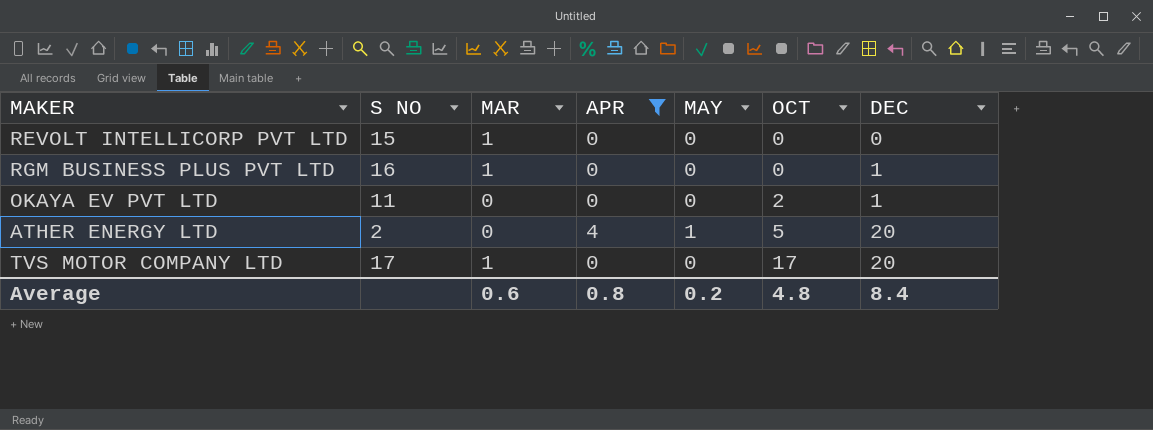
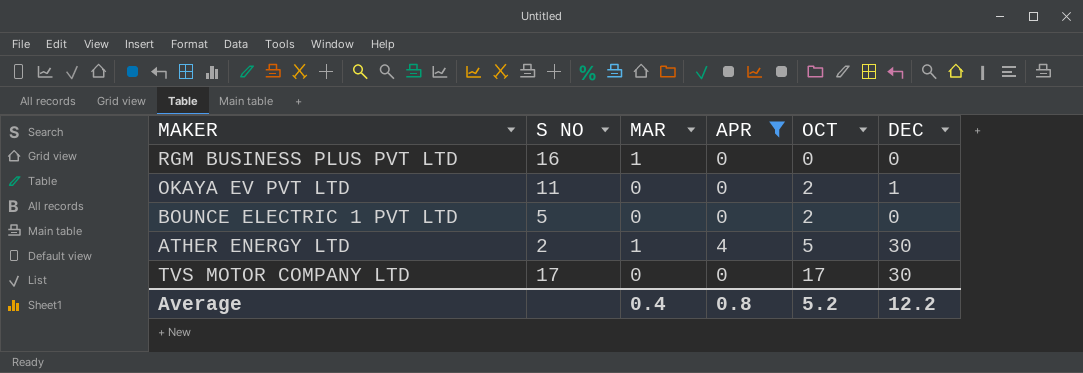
column MAY | position: 5 -> none
row REVOLT INTELLICORP PVT LTD: 15 | 1 | 0 | 0 | 0 | 0 -> none
RGM BUSINESS PLUS PVT LTD | DEC: 1 -> 0
row BOUNCE ELECTRIC 1 PVT LTD: none -> 5 | 0 | 0 | 2 | 0
ATHER ENERGY LTD | MAR: 0 -> 1
ATHER ENERGY LTD | DEC: 20 -> 30
TVS MOTOR COMPANY LTD | MAR: 1 -> 0
TVS MOTOR COMPANY LTD | DEC: 20 -> 30
Average | MAR: 0.6 -> 0.4
Average | OCT: 4.8 -> 5.2
Average | DEC: 8.4 -> 12.2

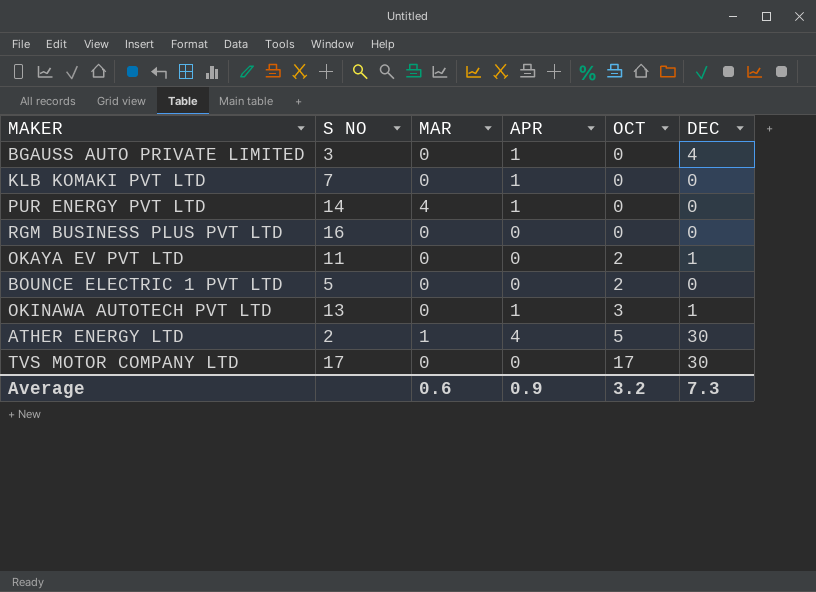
filter: APR != 1 -> none
RGM BUSINESS PLUS PVT LTD | MAR: 1 -> 0
Average | MAR: 0.4 -> 0.6
Average | APR: 0.8 -> 0.9
Average | OCT: 5.2 -> 3.2
Average | DEC: 12.2 -> 7.3

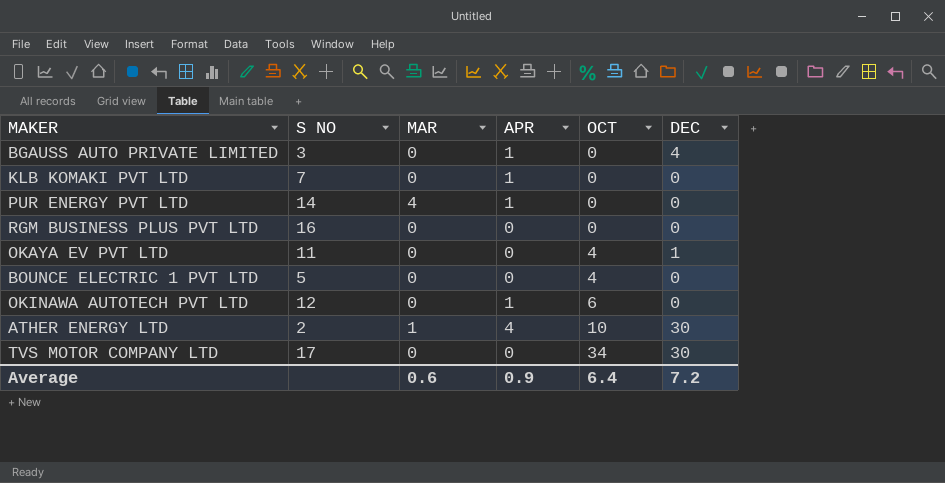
OKAYA EV PVT LTD | OCT: 2 -> 4
BOUNCE ELECTRIC 1 PVT LTD | OCT: 2 -> 4
OKINAWA AUTOTECH PVT LTD | S NO: 13 -> 12
OKINAWA AUTOTECH PVT LTD | OCT: 3 -> 6
OKINAWA AUTOTECH PVT LTD | DEC: 1 -> 0
ATHER ENERGY LTD | OCT: 5 -> 10
TVS MOTOR COMPANY LTD | OCT: 17 -> 34
Average | OCT: 3.2 -> 6.4
Average | DEC: 7.3 -> 7.2

